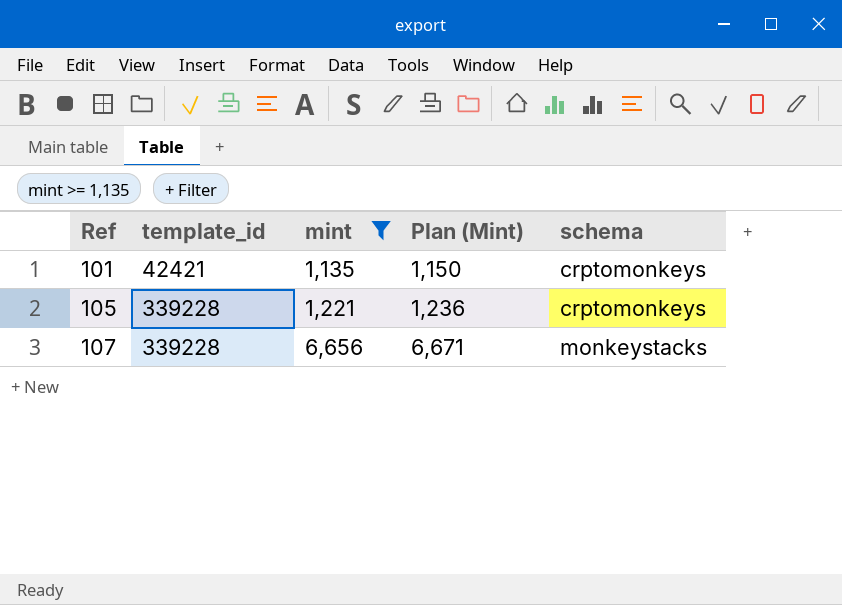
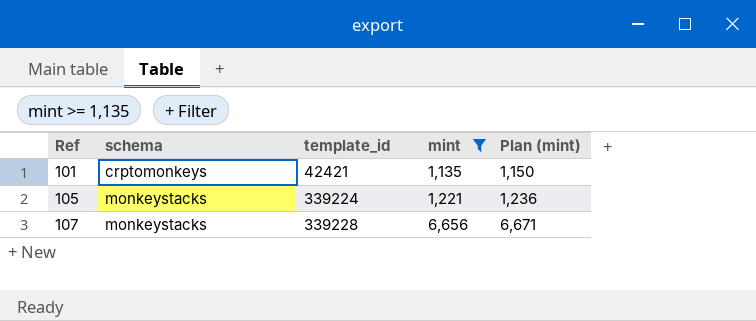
column schema | position: 5 -> 2
column name: Plan (Mint) -> Plan (mint)
105 | schema: crptomonkeys -> monkeystacks
105 | template_id: 339228 -> 339224

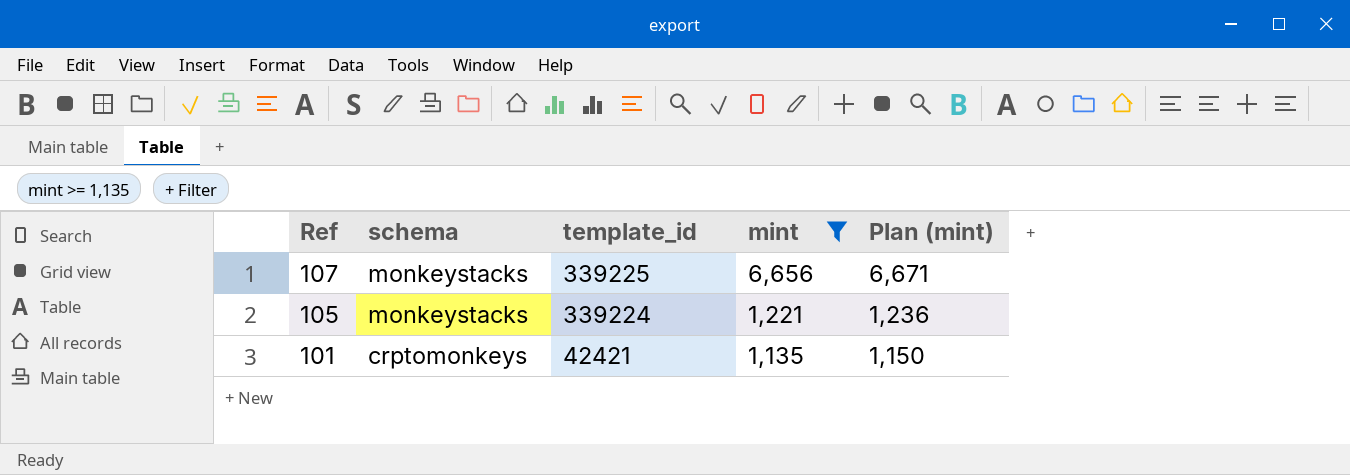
row order: Ref ascending -> Ref descending
107 | template_id: 339228 -> 339225

